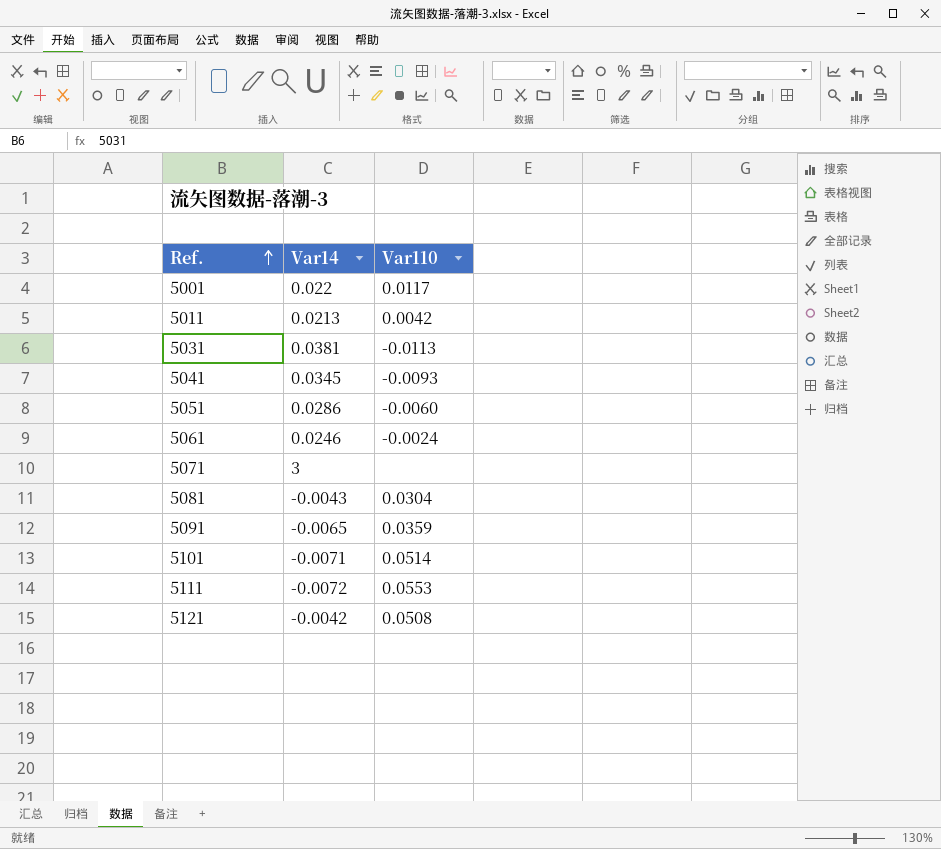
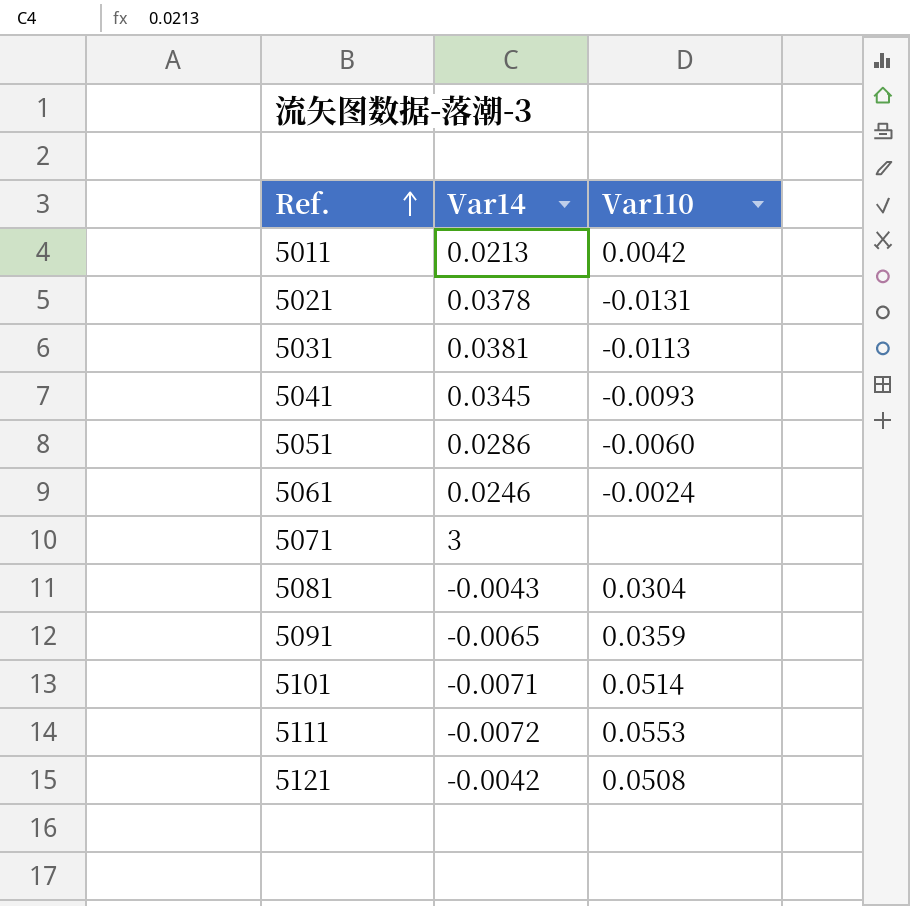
row 5001: 0.022 | 0.0117 -> none
row 5021: none -> 0.0378 | -0.0131

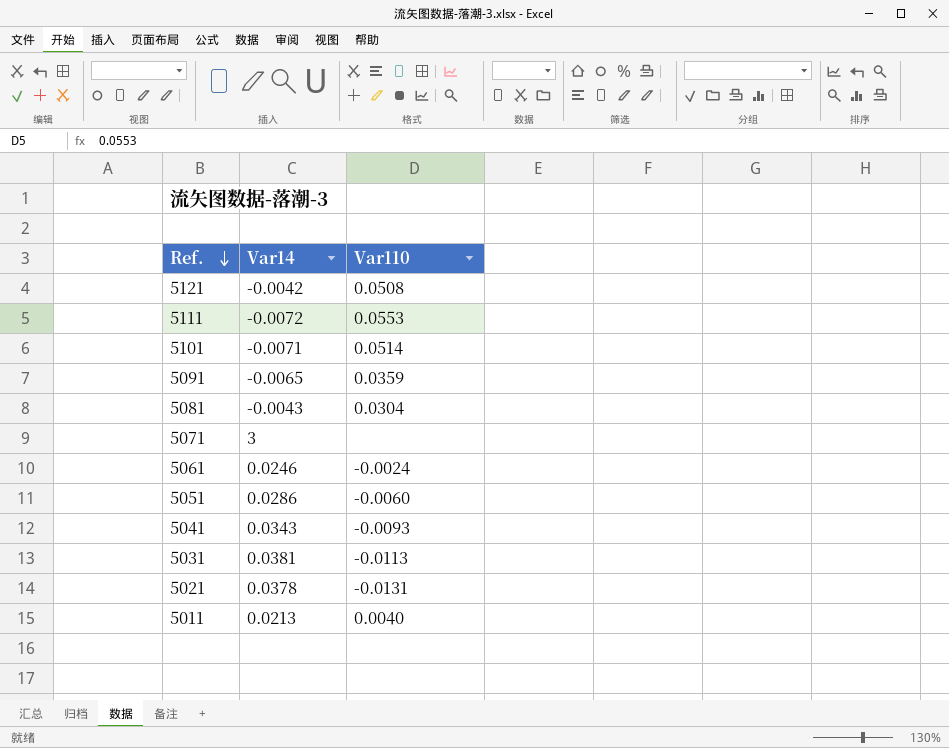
row order: Ref. ascending -> Ref. descending
5041 | Var14: 0.0345 -> 0.0343
5011 | Var110: 0.0042 -> 0.0040

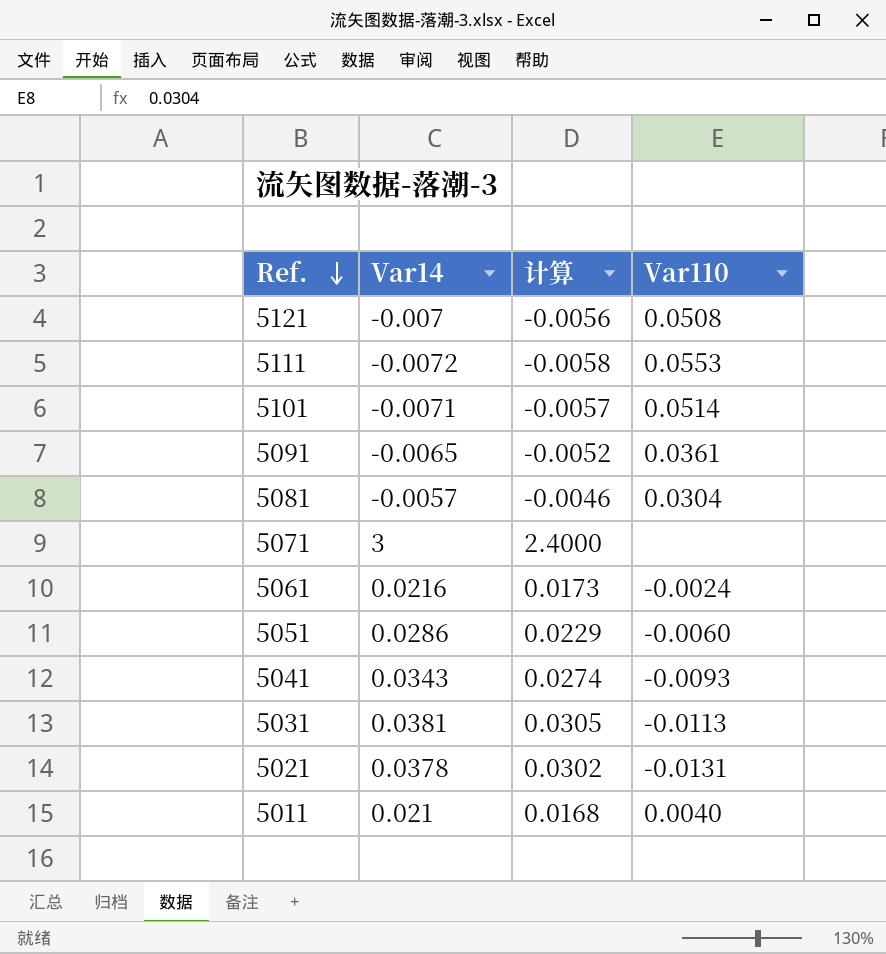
column 计算 | formula: none -> [Var14] * 0.8
5121 | Var14: -0.0042 -> -0.007
5091 | Var110: 0.0359 -> 0.0361
5081 | Var14: -0.0043 -> -0.0057
5061 | Var14: 0.0246 -> 0.0216
5011 | Var14: 0.0213 -> 0.021

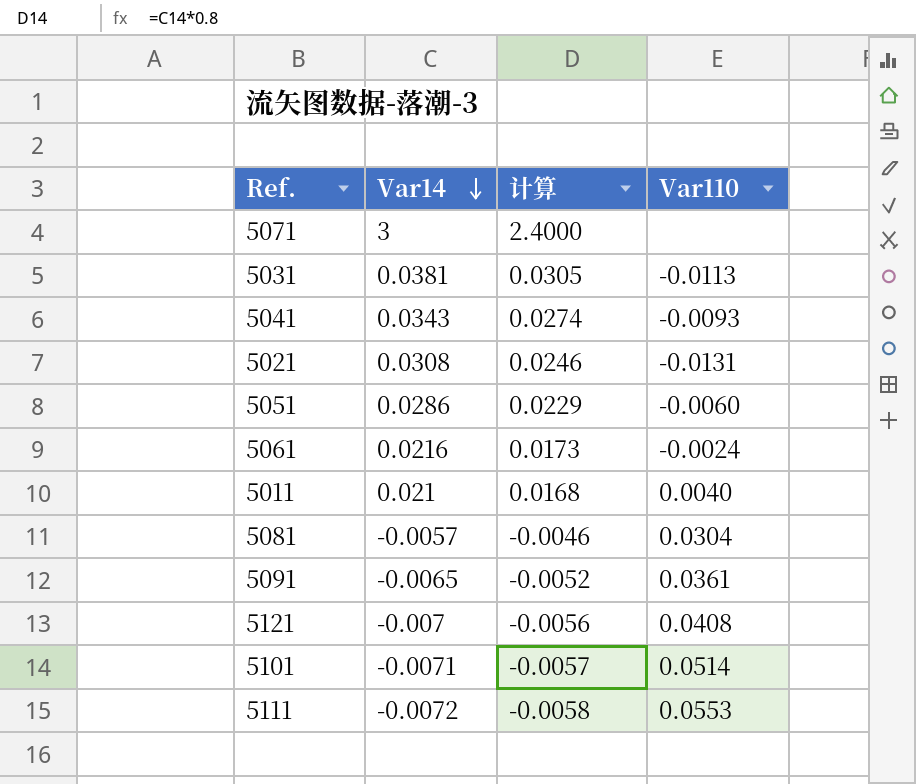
row order: Ref. descending -> Var14 descending
5021 | Var14: 0.0378 -> 0.0308
5021 | 计算: 0.0302 -> 0.0246
5121 | Var110: 0.0508 -> 0.0408

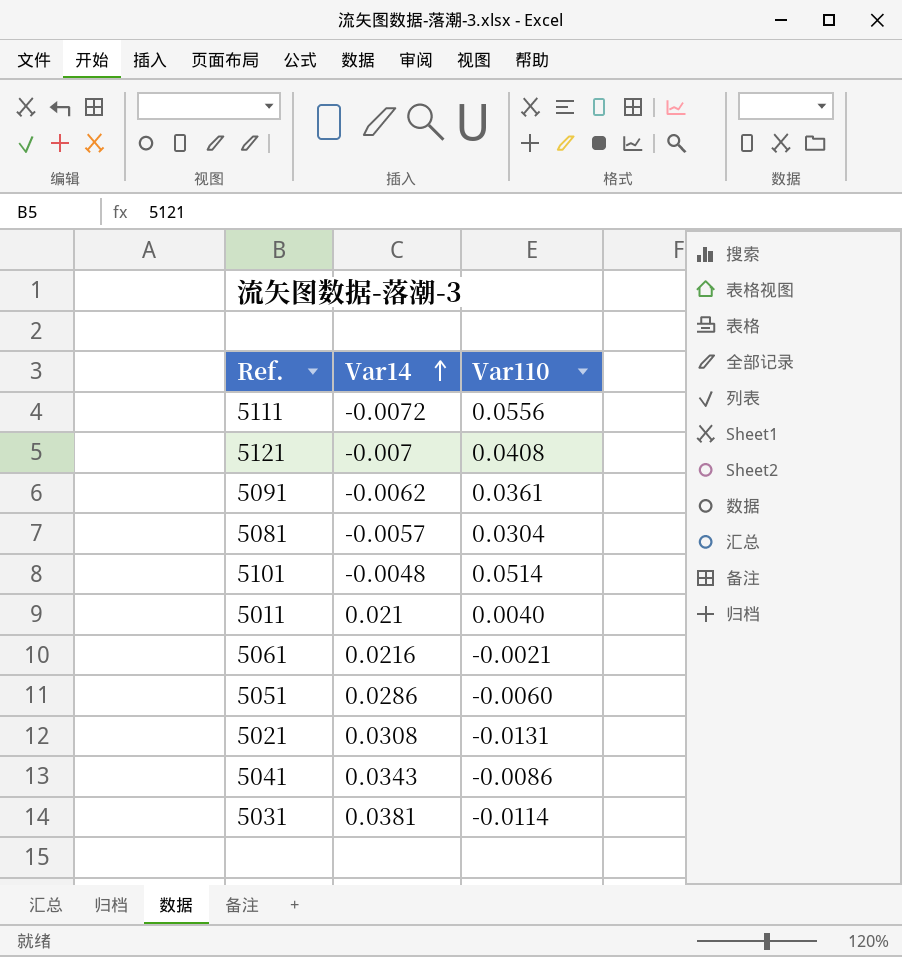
row order: Var14 descending -> Var14 ascending
column 计算 | formula: [Var14] * 0.8 -> none
row 5071: 3 | 2.4000 | none -> none
5111 | Var110: 0.0553 -> 0.0556
5091 | Var14: -0.0065 -> -0.0062
5101 | Var14: -0.0071 -> -0.0048
5061 | Var110: -0.0024 -> -0.0021
5041 | Var110: -0.0093 -> -0.0086
5031 | Var110: -0.0113 -> -0.0114

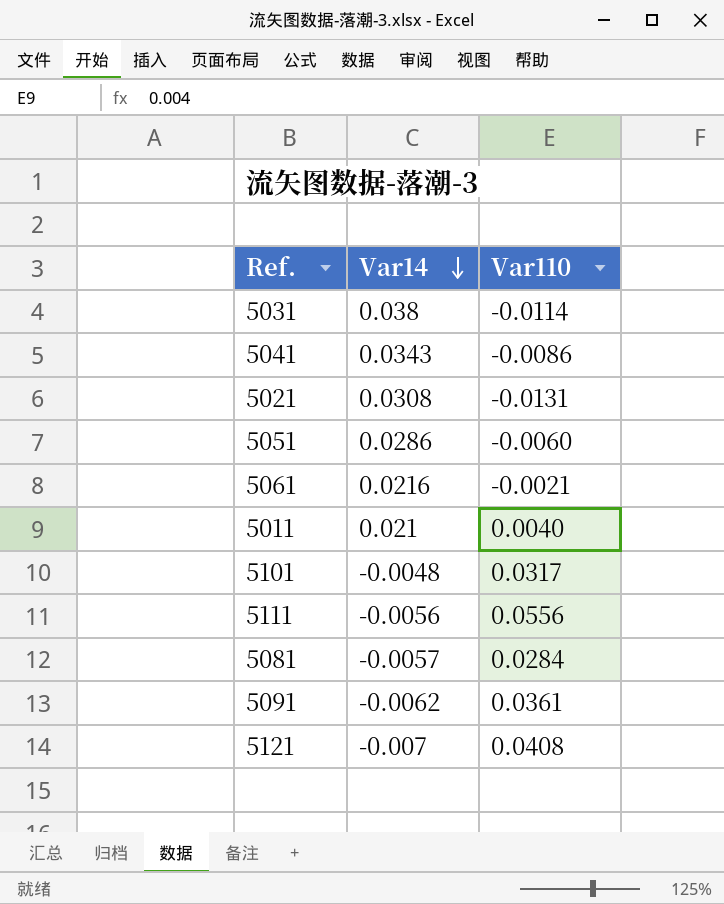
row order: Var14 ascending -> Var14 descending
5031 | Var14: 0.0381 -> 0.038
5101 | Var110: 0.0514 -> 0.0317
5111 | Var14: -0.0072 -> -0.0056
5081 | Var110: 0.0304 -> 0.0284

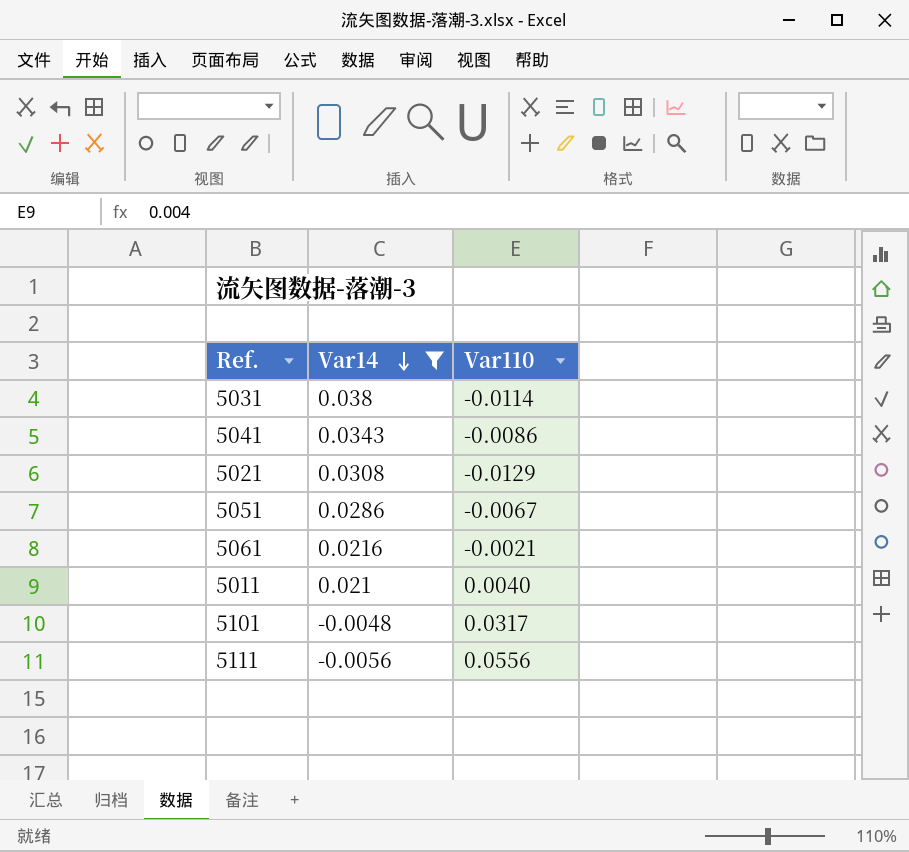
filter: none -> Var14 >= -0.0056
5021 | Var110: -0.0131 -> -0.0129
5051 | Var110: -0.0060 -> -0.0067

